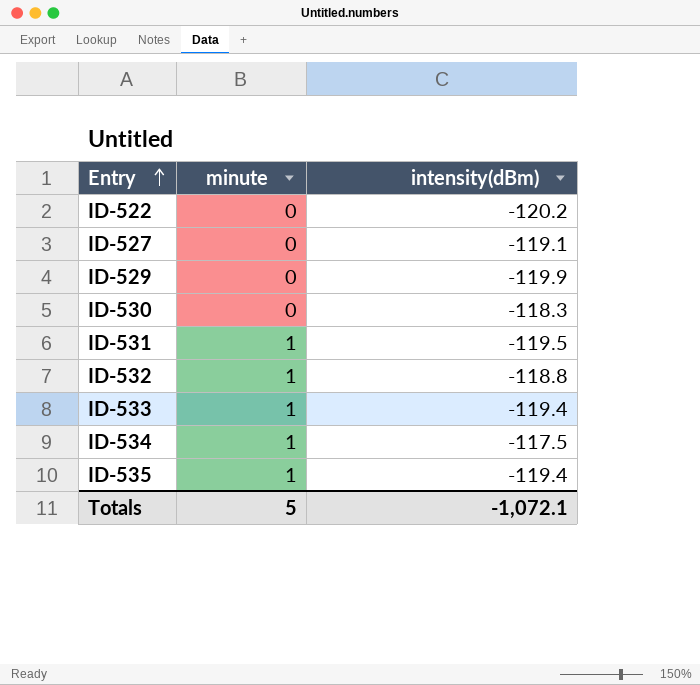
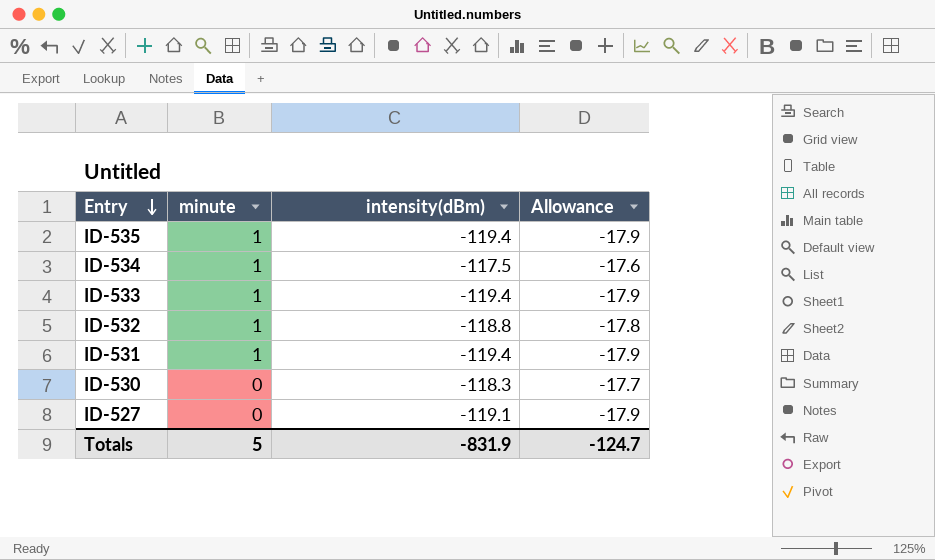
row order: Entry ascending -> Entry descending
column Allowance | formula: none -> [intensity(dBm)] * 0.15
row ID-522: 0 | -120.2 -> none
row ID-529: 0 | -119.9 -> none
ID-531 | intensity(dBm): -119.5 -> -119.4
Totals | intensity(dBm): -1,072.1 -> -831.9

